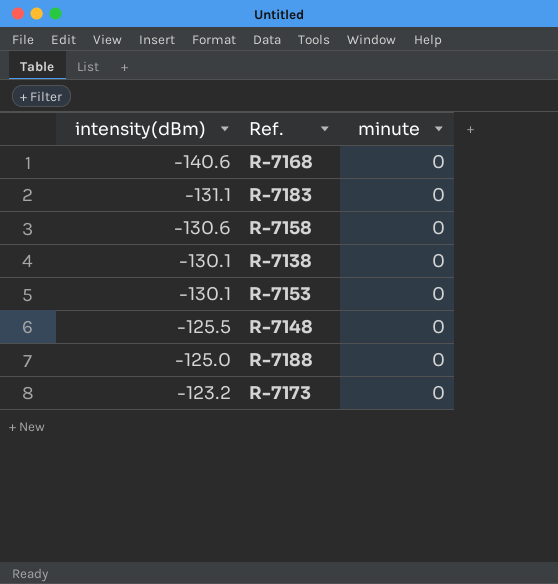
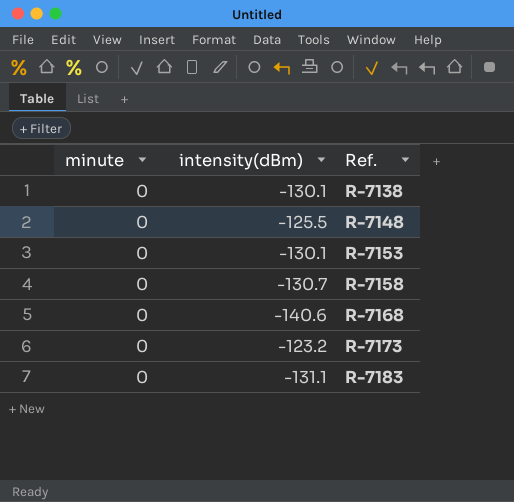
row order: intensity(dBm) ascending -> Ref. ascending
column minute | position: 3 -> 1
row R-7188: -125.0 | 0 -> none
R-7158 | intensity(dBm): -130.6 -> -130.7

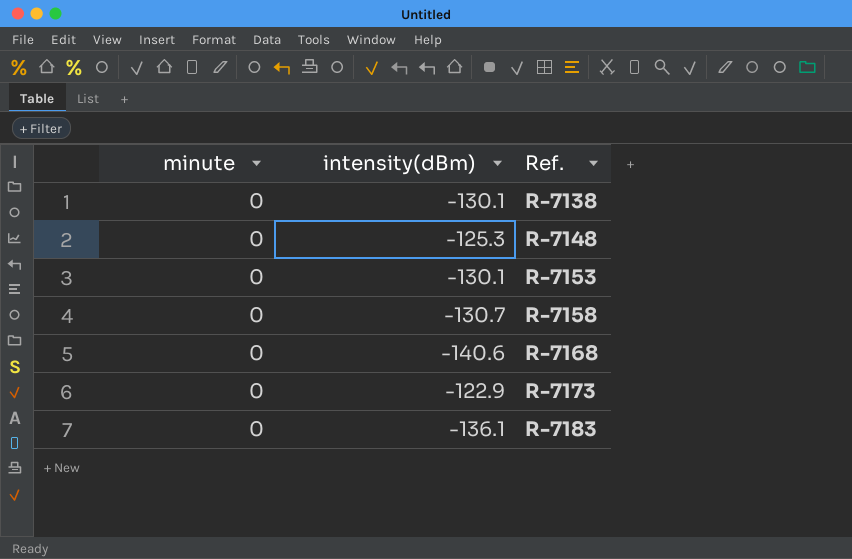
R-7148 | intensity(dBm): -125.5 -> -125.3
R-7173 | intensity(dBm): -123.2 -> -122.9
R-7183 | intensity(dBm): -131.1 -> -136.1

